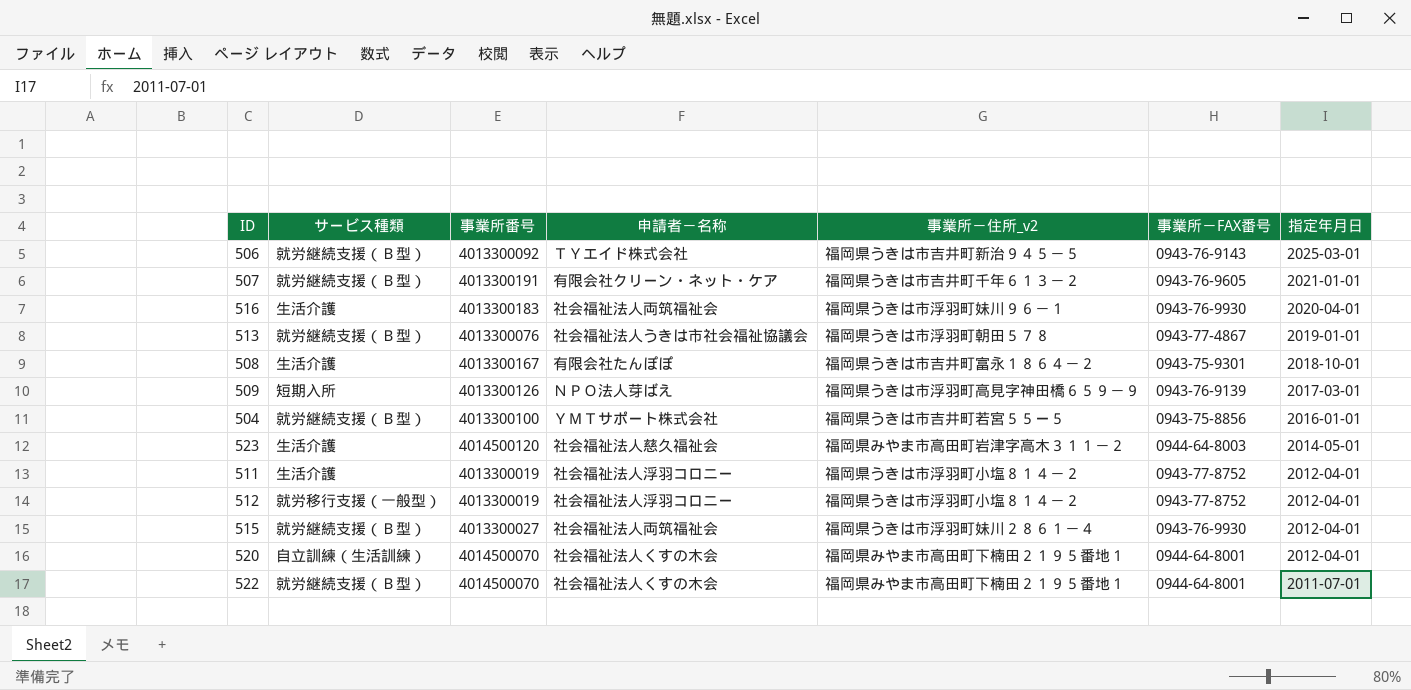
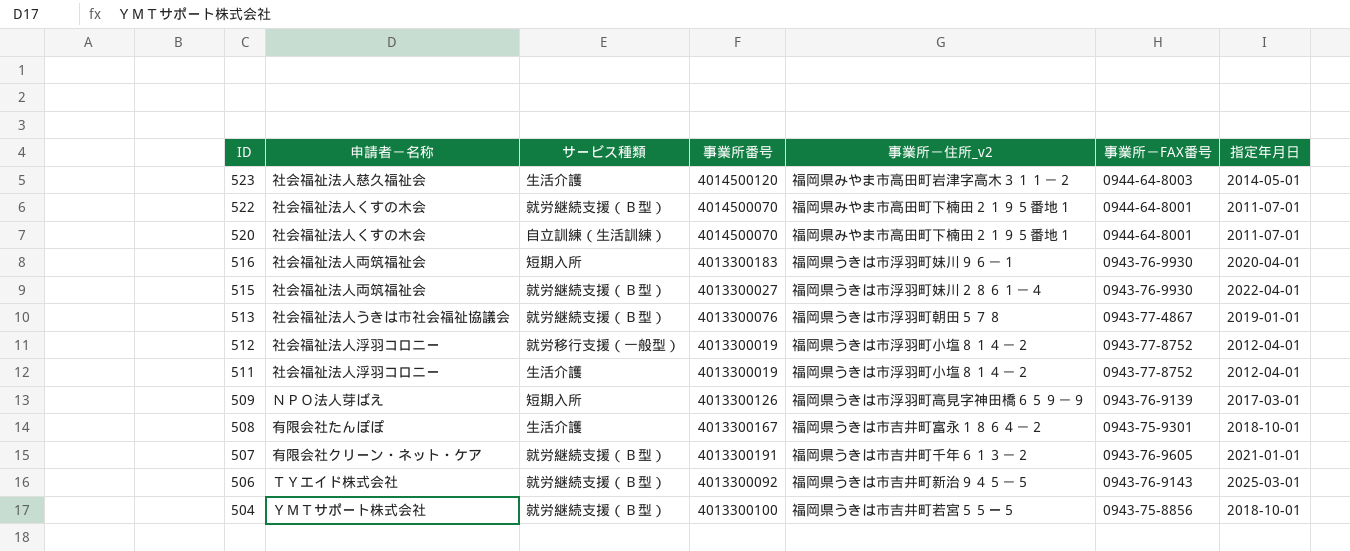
row order: 指定年月日 descending -> ID descending
column 申請者－名称 | position: 4 -> 2
520 | 指定年月日: 2012-04-01 -> 2011-07-01
516 | サービス種類: 生活介護 -> 短期入所
515 | 指定年月日: 2012-04-01 -> 2022-04-01
504 | 指定年月日: 2016-01-01 -> 2018-10-01

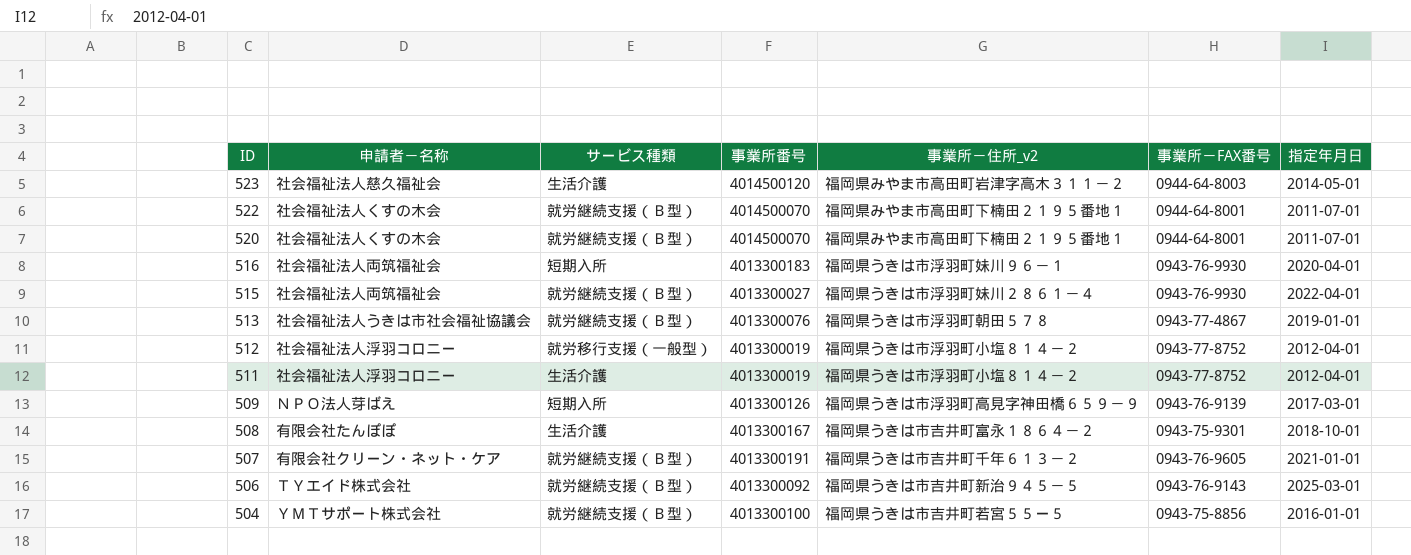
520 | サービス種類: 自立訓練（生活訓練） -> 就労継続支援（Ｂ型）
504 | 指定年月日: 2018-10-01 -> 2016-01-01

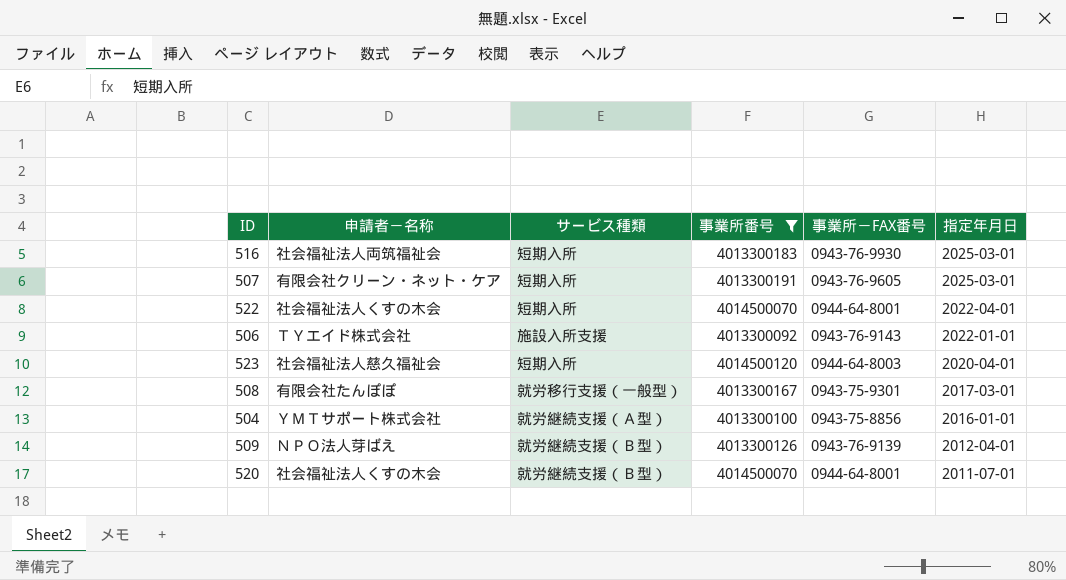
filter: none -> 事業所番号 >= 4013300092
row order: ID descending -> 指定年月日 descending
column 事業所－住所_v2 | position: 5 -> none
516 | 指定年月日: 2020-04-01 -> 2025-03-01
507 | サービス種類: 就労継続支援（Ｂ型） -> 短期入所
507 | 指定年月日: 2021-01-01 -> 2025-03-01
522 | サービス種類: 就労継続支援（Ｂ型） -> 短期入所
522 | 指定年月日: 2011-07-01 -> 2022-04-01
506 | サービス種類: 就労継続支援（Ｂ型） -> 施設入所支援
506 | 指定年月日: 2025-03-01 -> 2022-01-01
523 | サービス種類: 生活介護 -> 短期入所
523 | 指定年月日: 2014-05-01 -> 2020-04-01
508 | サービス種類: 生活介護 -> 就労移行支援（一般型）
508 | 指定年月日: 2018-10-01 -> 2017-03-01
504 | サービス種類: 就労継続支援（Ｂ型） -> 就労継続支援（Ａ型）
509 | サービス種類: 短期入所 -> 就労継続支援（Ｂ型）
509 | 指定年月日: 2017-03-01 -> 2012-04-01

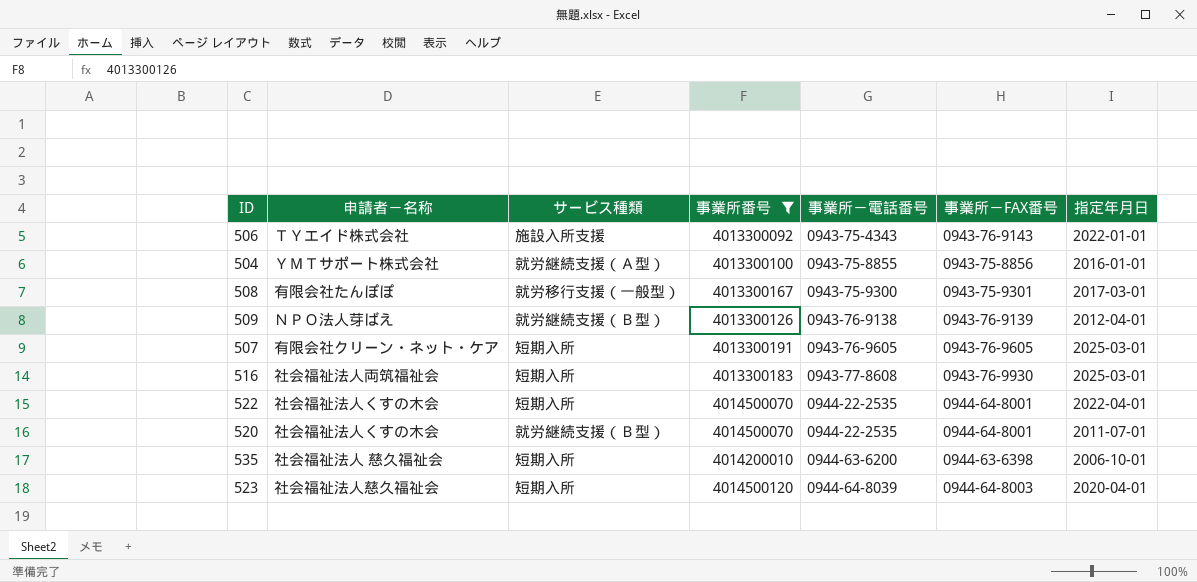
row order: 指定年月日 descending -> 事業所－電話番号 ascending
column 事業所－電話番号 | position: none -> 5
row 535: none -> 社会福祉法人 慈久福祉会 | 短期入所 | 4014200010 | 0944-63-6200 | 0944-63-6398 | 2006-10-01

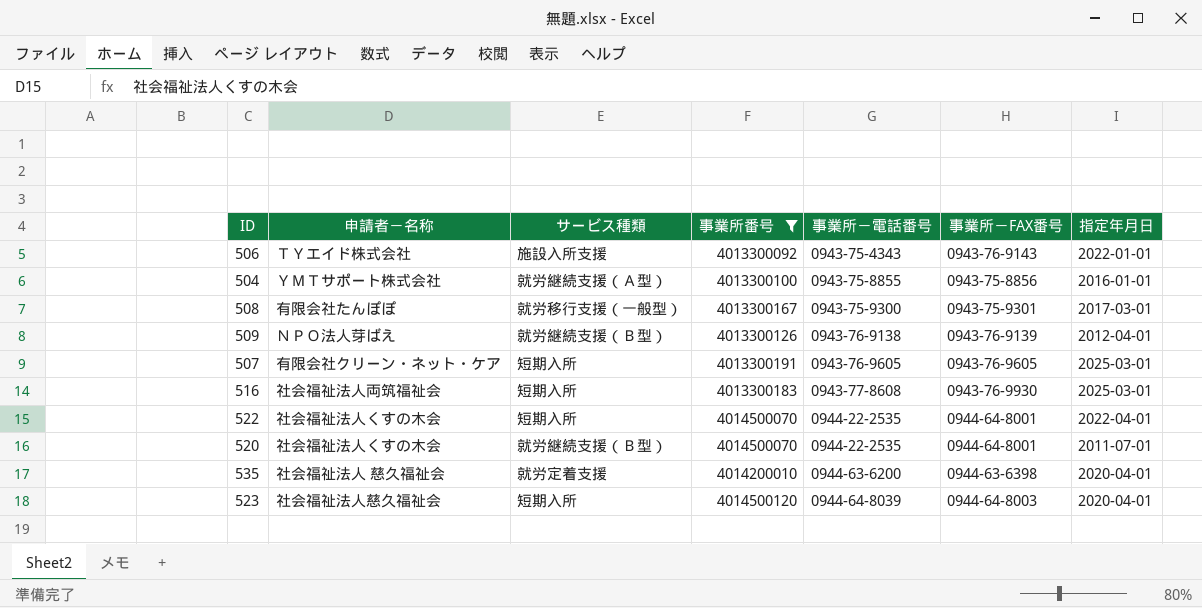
535 | サービス種類: 短期入所 -> 就労定着支援
535 | 指定年月日: 2006-10-01 -> 2020-04-01

